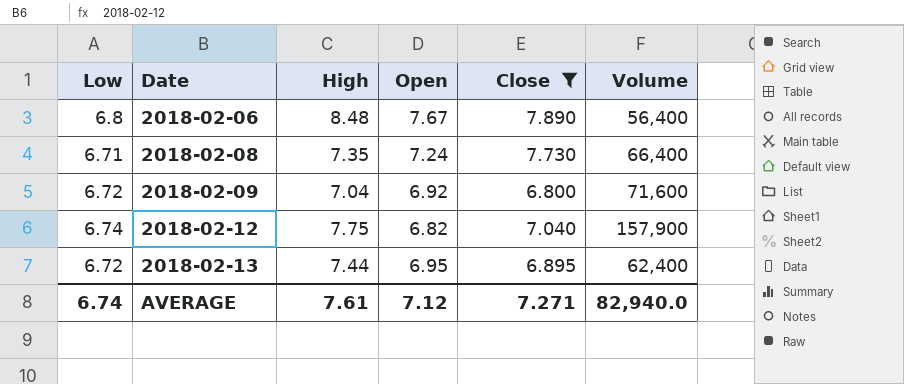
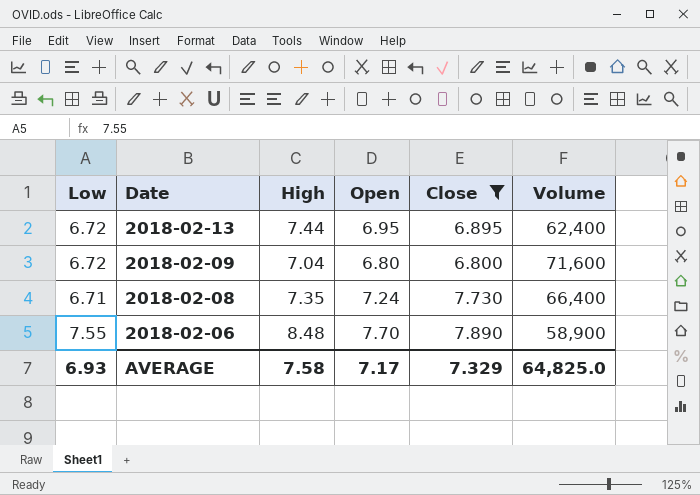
row order: Date ascending -> Date descending
row 2018-02-12: 6.74 | 7.75 | 6.82 | 7.040 | 157,900 -> none
2018-02-09 | Open: 6.92 -> 6.80
2018-02-06 | Low: 6.8 -> 7.55
2018-02-06 | Open: 7.67 -> 7.70
2018-02-06 | Volume: 56,400 -> 58,900
AVERAGE | Low: 6.74 -> 6.93
AVERAGE | High: 7.61 -> 7.58
AVERAGE | Open: 7.12 -> 7.17
AVERAGE | Close: 7.271 -> 7.329
AVERAGE | Volume: 82,940.0 -> 64,825.0

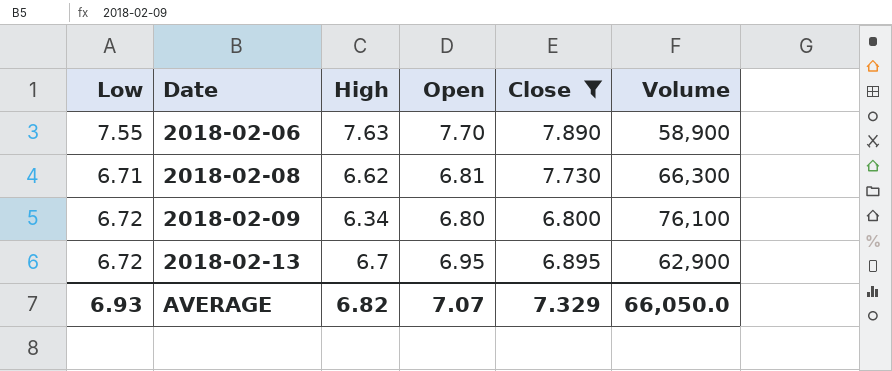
row order: Date descending -> Date ascending
2018-02-06 | High: 8.48 -> 7.63
2018-02-08 | High: 7.35 -> 6.62
2018-02-08 | Open: 7.24 -> 6.81
2018-02-08 | Volume: 66,400 -> 66,300
2018-02-09 | High: 7.04 -> 6.34
2018-02-09 | Volume: 71,600 -> 76,100
2018-02-13 | High: 7.44 -> 6.7
2018-02-13 | Volume: 62,400 -> 62,900
AVERAGE | High: 7.58 -> 6.82
AVERAGE | Open: 7.17 -> 7.07
AVERAGE | Volume: 64,825.0 -> 66,050.0

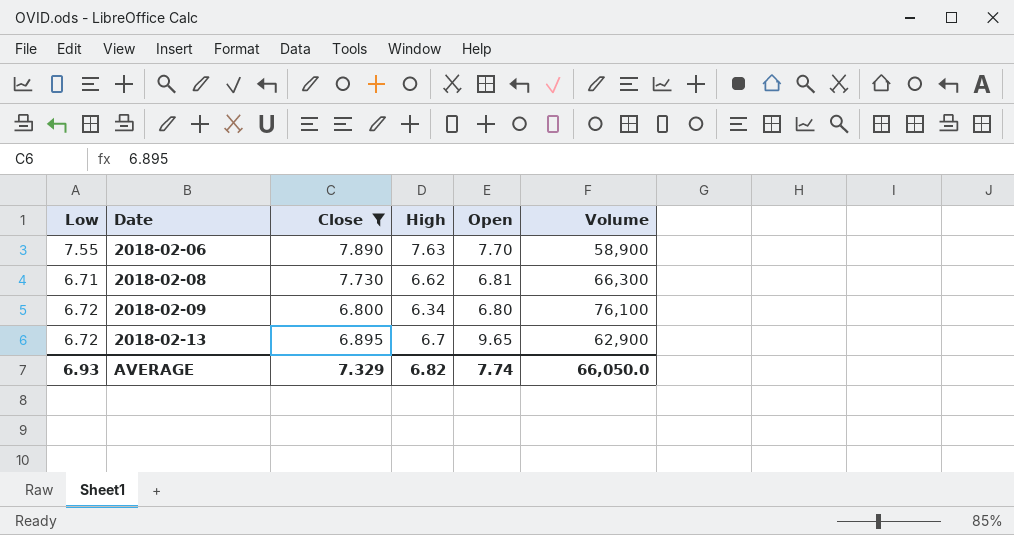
column Close | position: 5 -> 3
2018-02-13 | Open: 6.95 -> 9.65
AVERAGE | Open: 7.07 -> 7.74

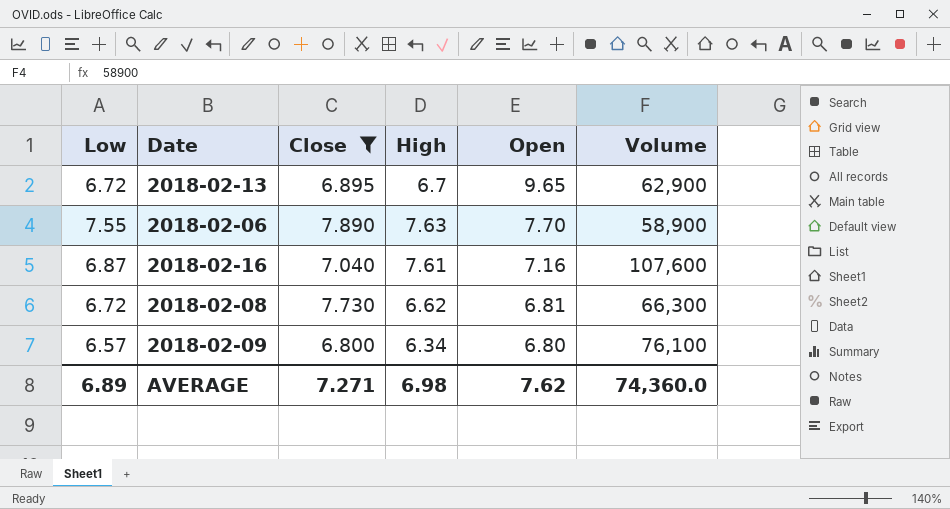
row order: Date ascending -> Open descending
row 2018-02-16: none -> 6.87 | 7.040 | 7.61 | 7.16 | 107,600
2018-02-08 | Low: 6.71 -> 6.72
2018-02-09 | Low: 6.72 -> 6.57
AVERAGE | Low: 6.93 -> 6.89
AVERAGE | Close: 7.329 -> 7.271
AVERAGE | High: 6.82 -> 6.98
AVERAGE | Open: 7.74 -> 7.62
AVERAGE | Volume: 66,050.0 -> 74,360.0

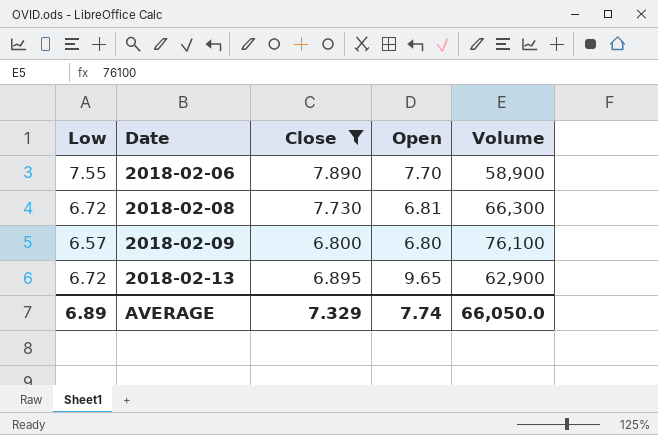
row order: Open descending -> Date ascending
column High | position: 4 -> none
row 2018-02-16: 6.87 | 7.040 | 7.61 | 7.16 | 107,600 -> none
AVERAGE | Close: 7.271 -> 7.329
AVERAGE | Open: 7.62 -> 7.74
AVERAGE | Volume: 74,360.0 -> 66,050.0

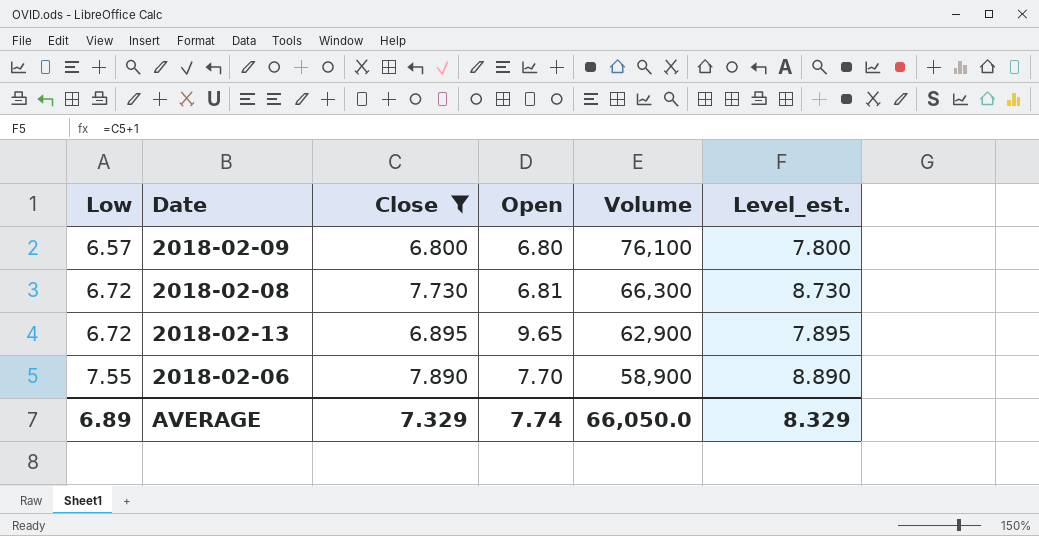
row order: Date ascending -> Low ascending
column Level_est. | formula: none -> [Close] + 1

